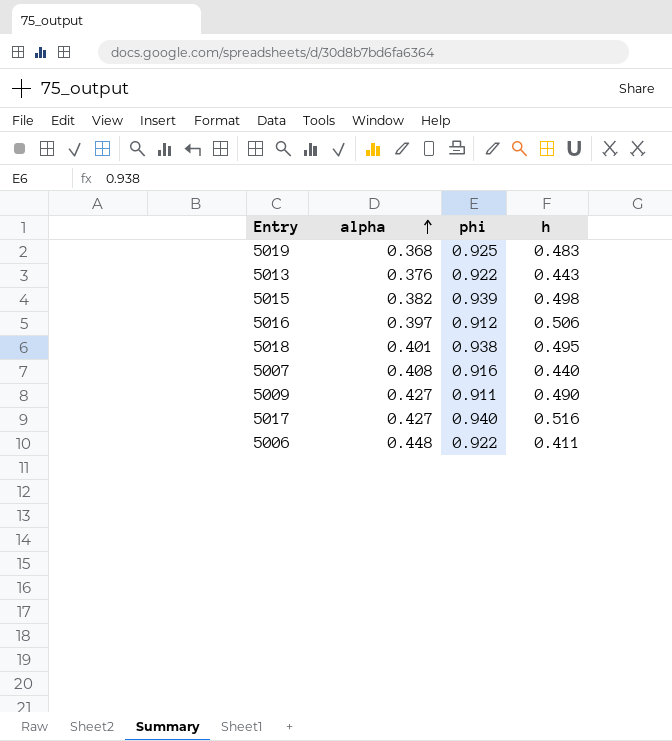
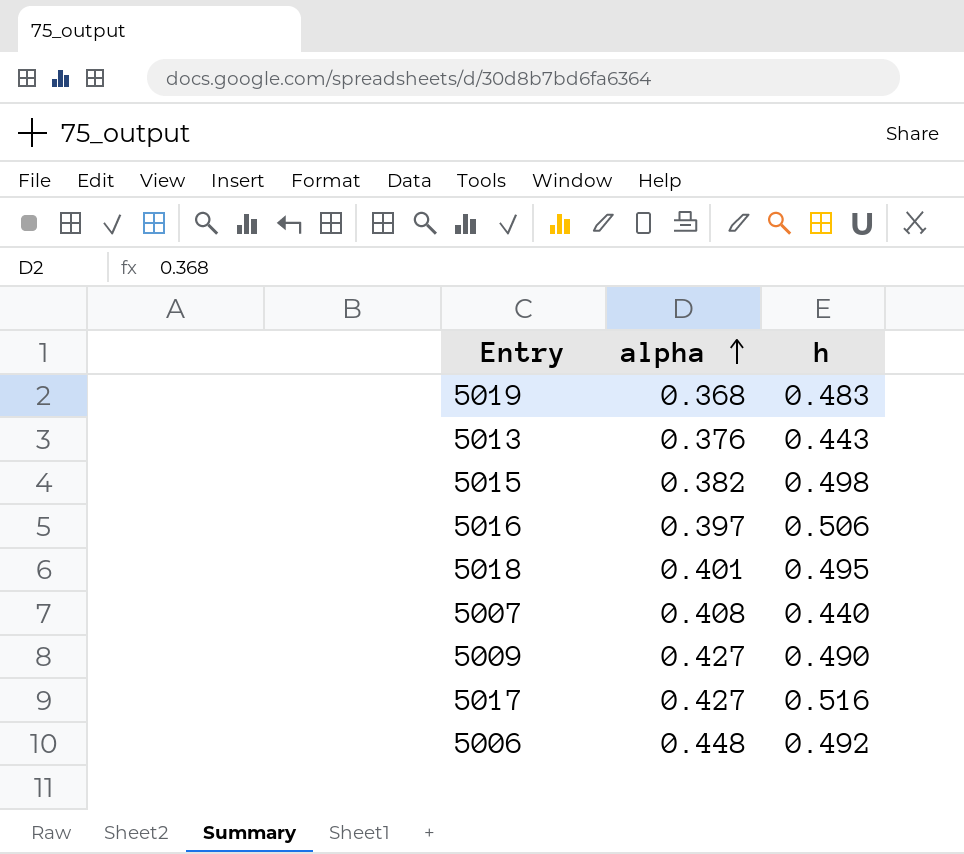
column phi | position: 3 -> none
5006 | h: 0.411 -> 0.492

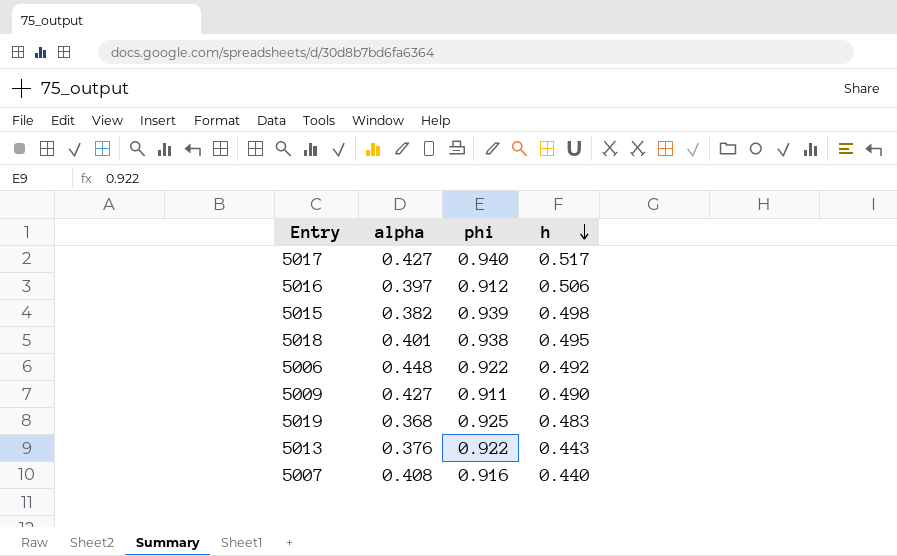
row order: alpha ascending -> h descending
column phi | position: none -> 3
5017 | h: 0.516 -> 0.517

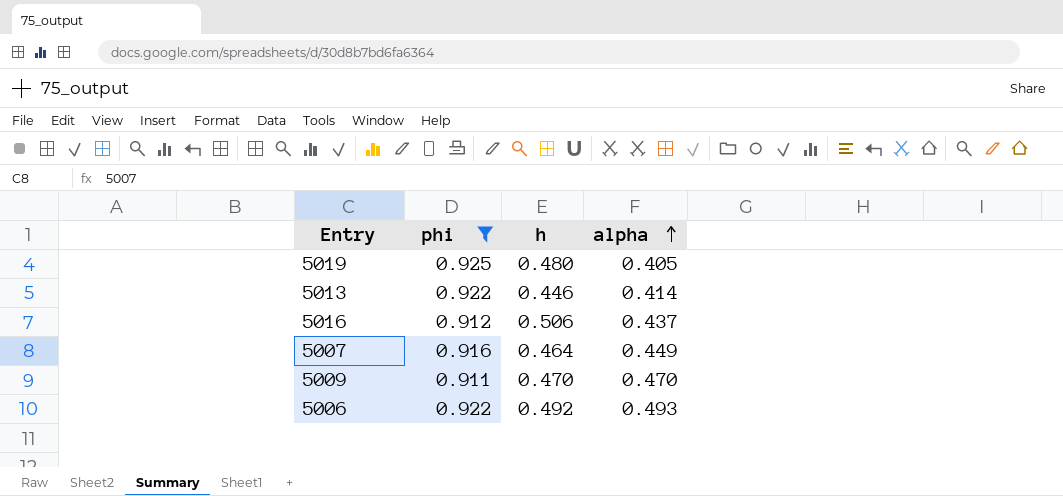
filter: none -> phi <= 0.925
row order: h descending -> alpha ascending
column alpha | position: 2 -> 4
5019 | h: 0.483 -> 0.480
5019 | alpha: 0.368 -> 0.405
5013 | h: 0.443 -> 0.446
5013 | alpha: 0.376 -> 0.414
5016 | alpha: 0.397 -> 0.437
5007 | h: 0.440 -> 0.464
5007 | alpha: 0.408 -> 0.449
5009 | h: 0.490 -> 0.470
5009 | alpha: 0.427 -> 0.470
5006 | alpha: 0.448 -> 0.493

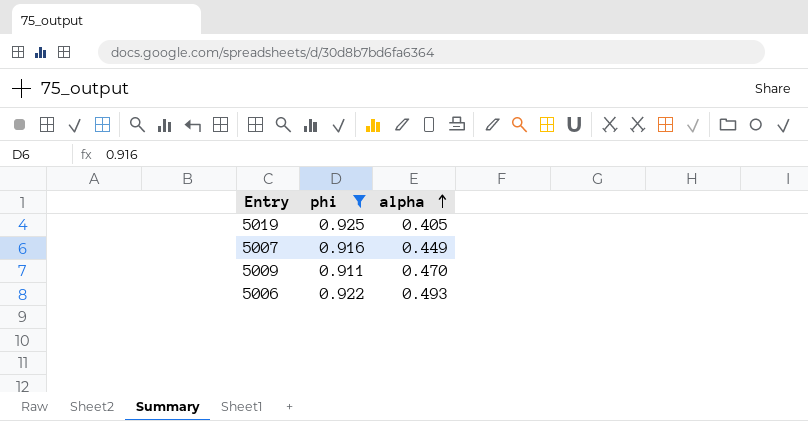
column h | position: 3 -> none
row 5013: 0.922 | 0.446 | 0.414 -> none
row 5016: 0.912 | 0.506 | 0.437 -> none

